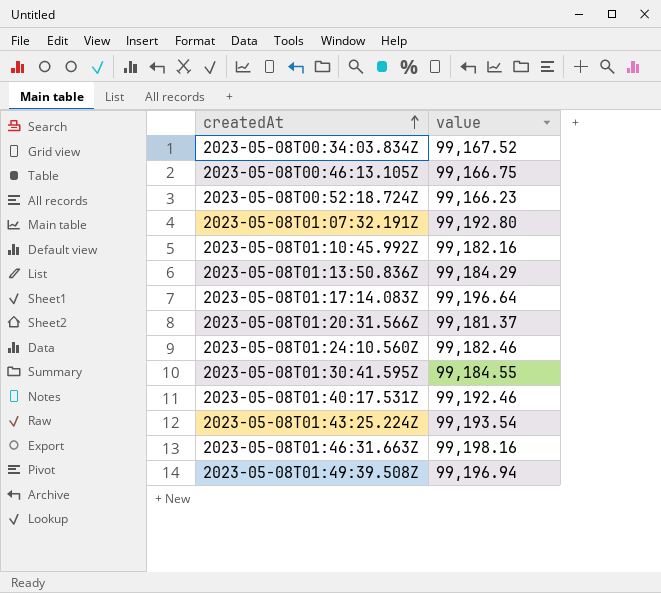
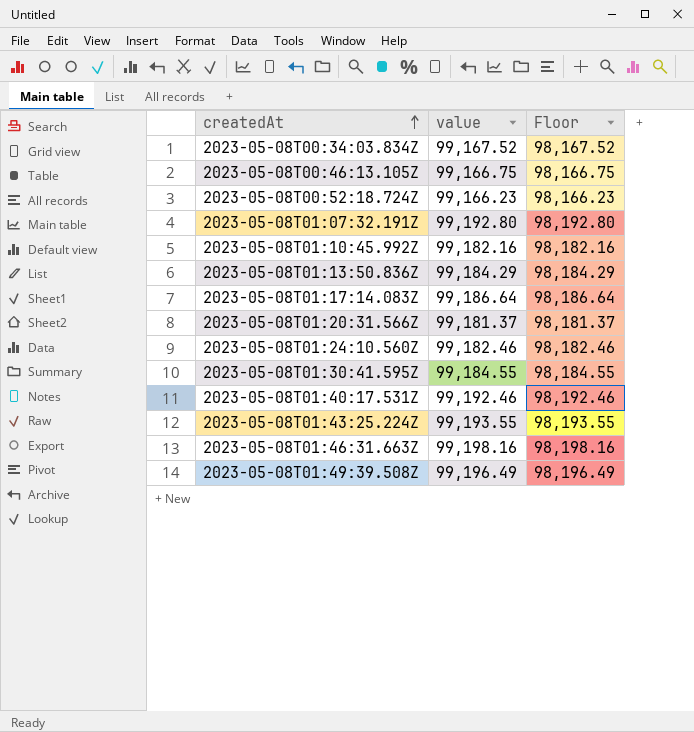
column Floor | formula: none -> [value] - 1000
2023-05-08T01:17:14.083Z | value: 99,196.64 -> 99,186.64
2023-05-08T01:43:25.224Z | value: 99,193.54 -> 99,193.55
2023-05-08T01:49:39.508Z | value: 99,196.94 -> 99,196.49

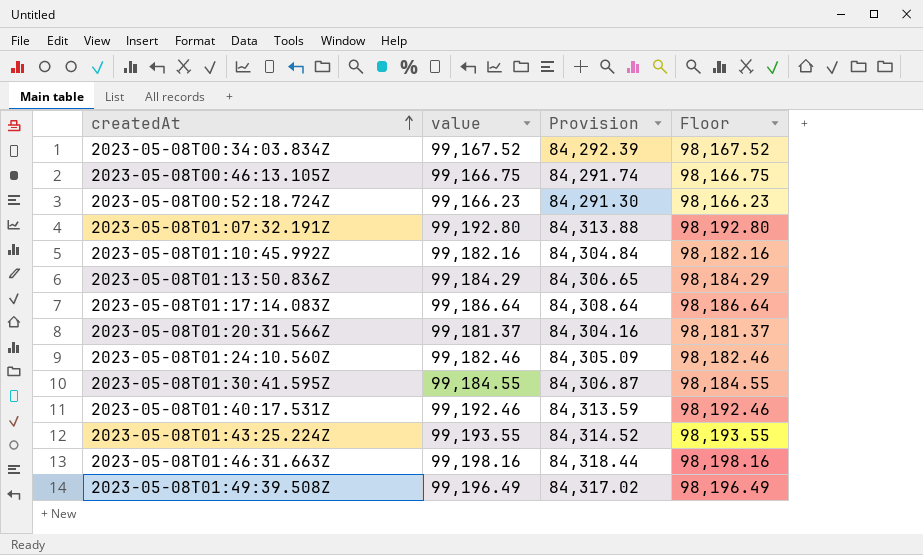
column Provision | formula: none -> [value] * 0.85

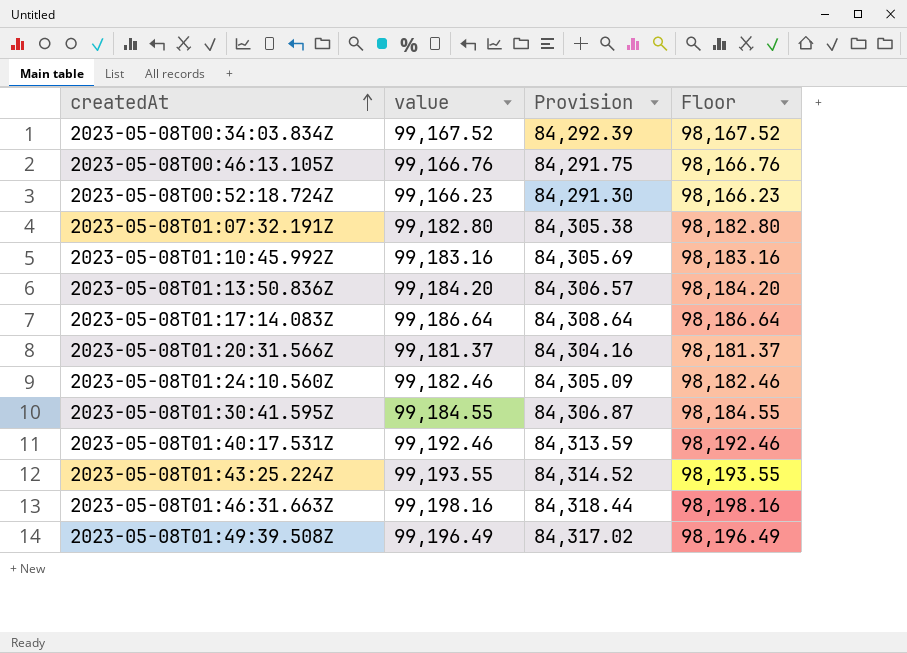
2023-05-08T00:46:13.105Z | value: 99,166.75 -> 99,166.76
2023-05-08T00:46:13.105Z | Provision: 84,291.74 -> 84,291.75
2023-05-08T00:46:13.105Z | Floor: 98,166.75 -> 98,166.76
2023-05-08T01:07:32.191Z | value: 99,192.80 -> 99,182.80
2023-05-08T01:07:32.191Z | Provision: 84,313.88 -> 84,305.38
2023-05-08T01:07:32.191Z | Floor: 98,192.80 -> 98,182.80
2023-05-08T01:10:45.992Z | value: 99,182.16 -> 99,183.16
2023-05-08T01:10:45.992Z | Provision: 84,304.84 -> 84,305.69
2023-05-08T01:10:45.992Z | Floor: 98,182.16 -> 98,183.16
2023-05-08T01:13:50.836Z | value: 99,184.29 -> 99,184.20
2023-05-08T01:13:50.836Z | Provision: 84,306.65 -> 84,306.57
2023-05-08T01:13:50.836Z | Floor: 98,184.29 -> 98,184.20

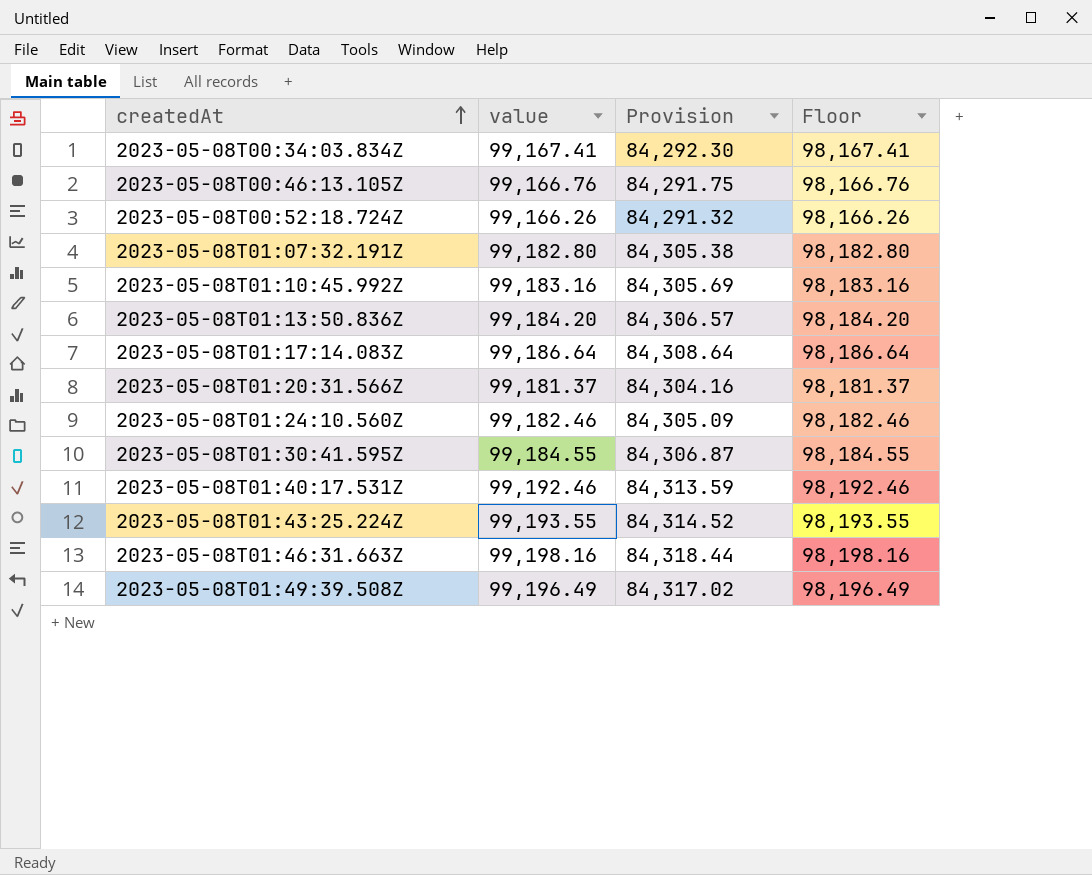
2023-05-08T00:34:03.834Z | value: 99,167.52 -> 99,167.41
2023-05-08T00:34:03.834Z | Provision: 84,292.39 -> 84,292.30
2023-05-08T00:34:03.834Z | Floor: 98,167.52 -> 98,167.41
2023-05-08T00:52:18.724Z | value: 99,166.23 -> 99,166.26
2023-05-08T00:52:18.724Z | Provision: 84,291.30 -> 84,291.32
2023-05-08T00:52:18.724Z | Floor: 98,166.23 -> 98,166.26

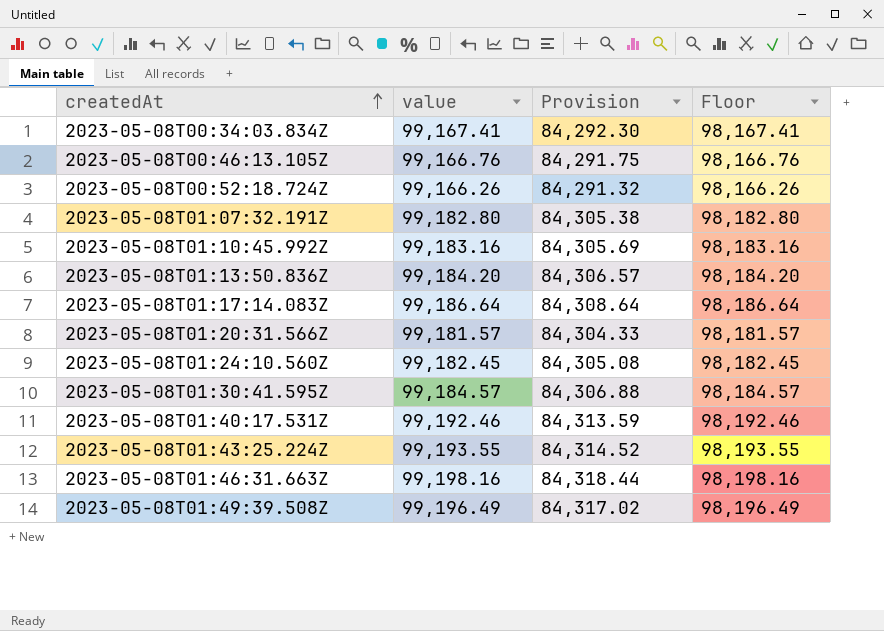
2023-05-08T01:20:31.566Z | value: 99,181.37 -> 99,181.57
2023-05-08T01:20:31.566Z | Provision: 84,304.16 -> 84,304.33
2023-05-08T01:20:31.566Z | Floor: 98,181.37 -> 98,181.57
2023-05-08T01:24:10.560Z | value: 99,182.46 -> 99,182.45
2023-05-08T01:24:10.560Z | Provision: 84,305.09 -> 84,305.08
2023-05-08T01:24:10.560Z | Floor: 98,182.46 -> 98,182.45
2023-05-08T01:30:41.595Z | value: 99,184.55 -> 99,184.57
2023-05-08T01:30:41.595Z | Provision: 84,306.87 -> 84,306.88
2023-05-08T01:30:41.595Z | Floor: 98,184.55 -> 98,184.57

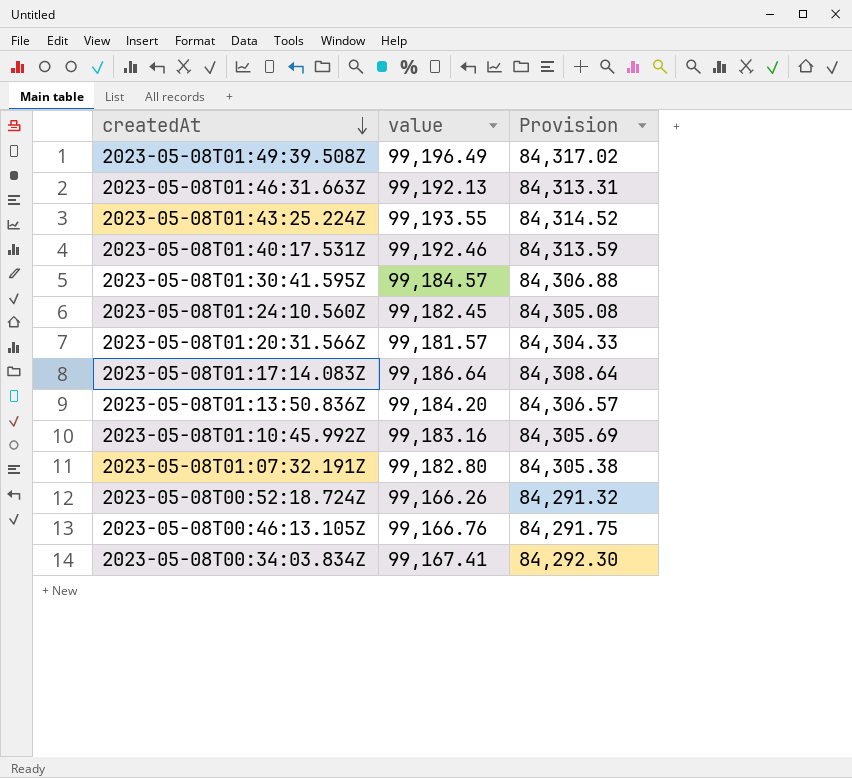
row order: createdAt ascending -> createdAt descending
column Floor | formula: [value] - 1000 -> none
2023-05-08T01:46:31.663Z | value: 99,198.16 -> 99,192.13
2023-05-08T01:46:31.663Z | Provision: 84,318.44 -> 84,313.31

